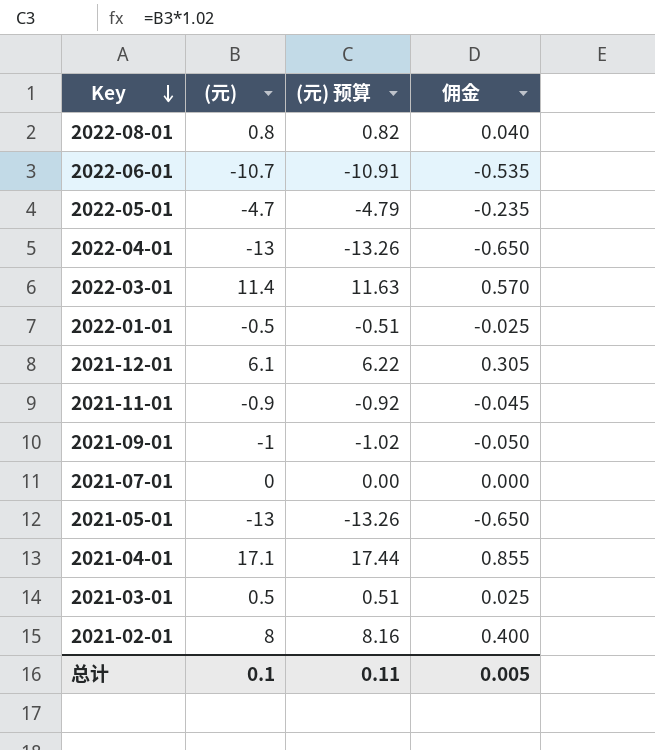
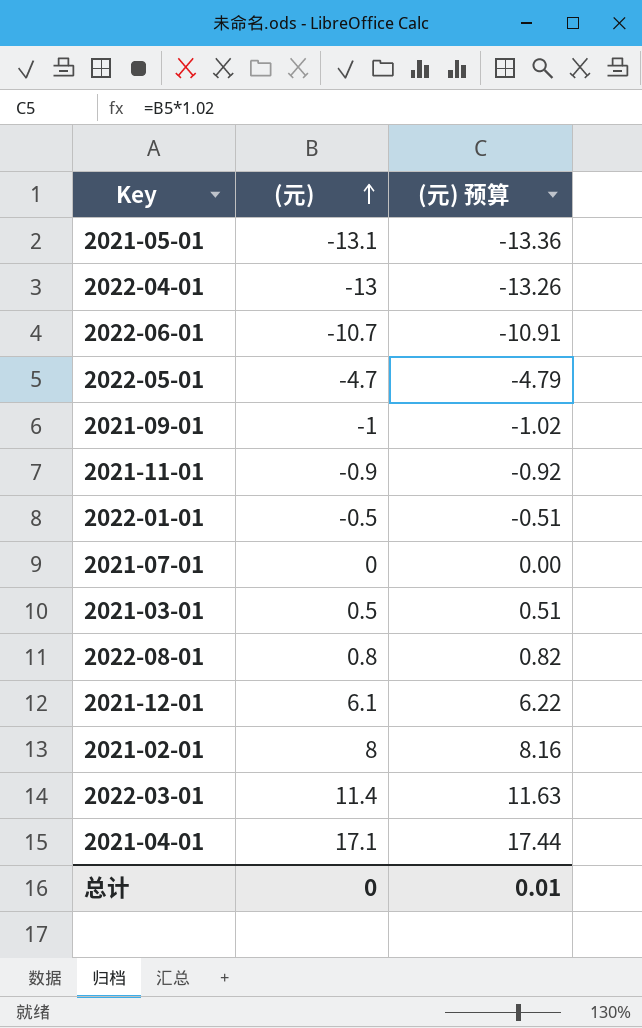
row order: Key descending -> (元) ascending
column 佣金 | formula: [(元)] * 0.05 -> none
2021-05-01 | (元): -13 -> -13.1
2021-05-01 | (元) 预算: -13.26 -> -13.36
总计 | (元): 0.1 -> 0
总计 | (元) 预算: 0.11 -> 0.01

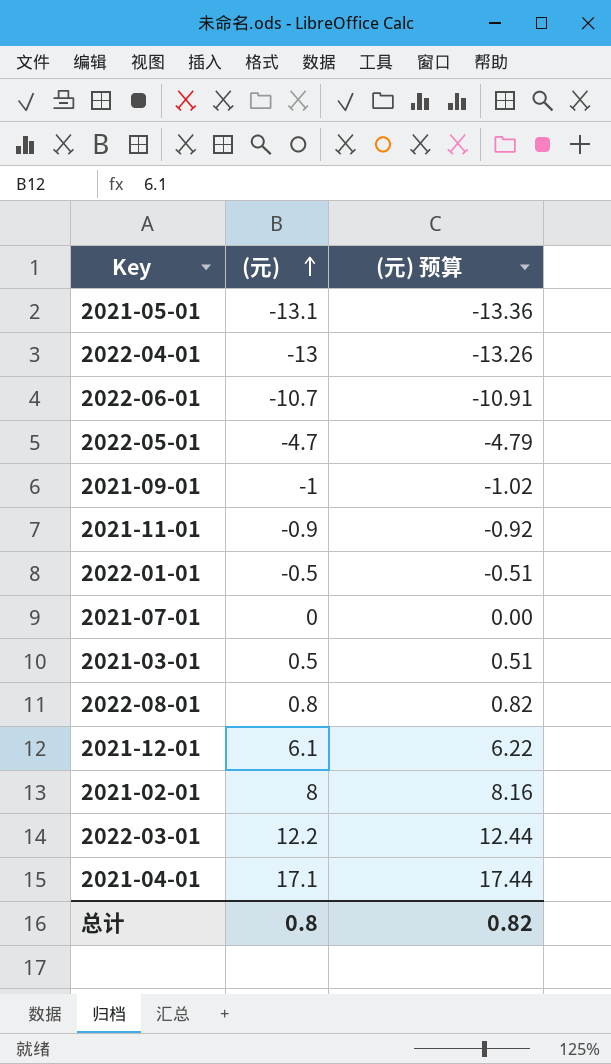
2022-03-01 | (元): 11.4 -> 12.2
2022-03-01 | (元) 预算: 11.63 -> 12.44
总计 | (元): 0 -> 0.8
总计 | (元) 预算: 0.01 -> 0.82

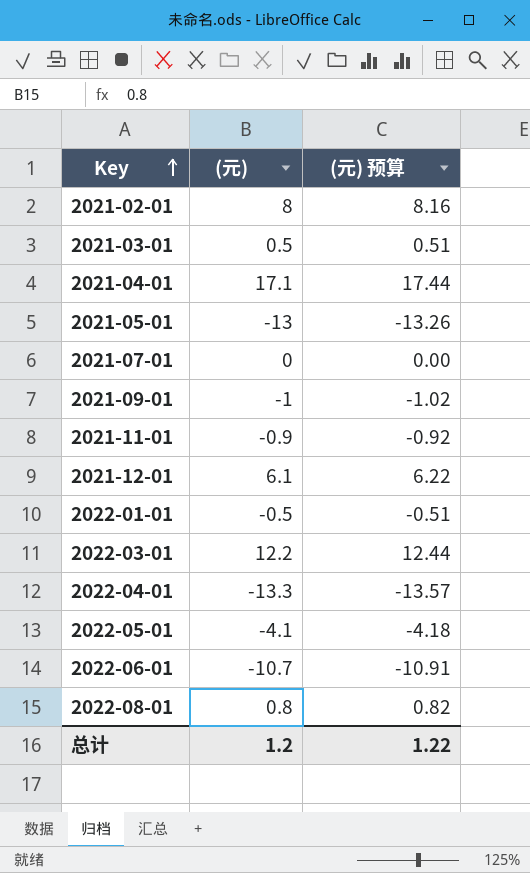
row order: (元) ascending -> Key ascending
2021-05-01 | (元): -13.1 -> -13
2021-05-01 | (元) 预算: -13.36 -> -13.26
2022-04-01 | (元): -13 -> -13.3
2022-04-01 | (元) 预算: -13.26 -> -13.57
2022-05-01 | (元): -4.7 -> -4.1
2022-05-01 | (元) 预算: -4.79 -> -4.18
总计 | (元): 0.8 -> 1.2
总计 | (元) 预算: 0.82 -> 1.22

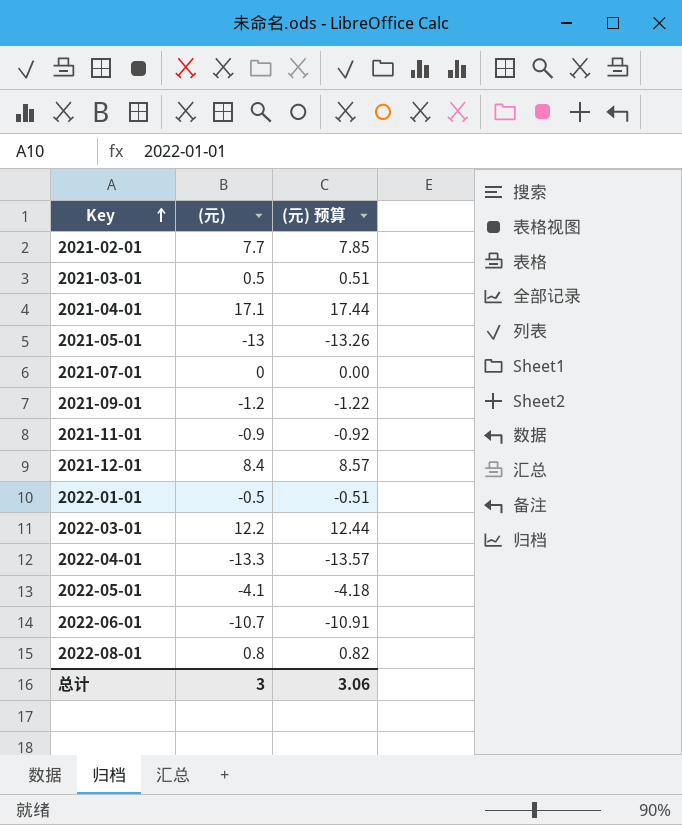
2021-02-01 | (元): 8 -> 7.7
2021-02-01 | (元) 预算: 8.16 -> 7.85
2021-09-01 | (元): -1 -> -1.2
2021-09-01 | (元) 预算: -1.02 -> -1.22
2021-12-01 | (元): 6.1 -> 8.4
2021-12-01 | (元) 预算: 6.22 -> 8.57
总计 | (元): 1.2 -> 3
总计 | (元) 预算: 1.22 -> 3.06

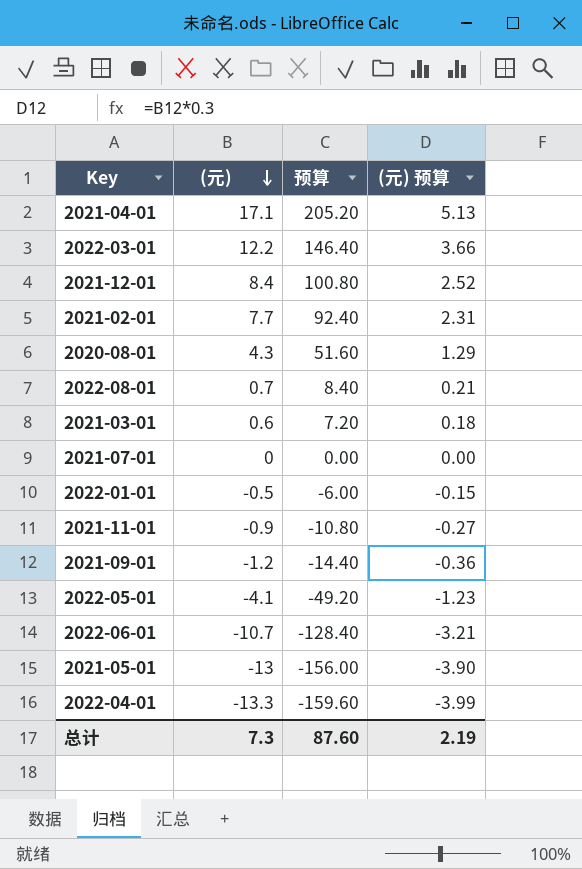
row order: Key ascending -> (元) descending
column 预算 | formula: none -> [(元)] * 12
column (元) 预算 | formula: [(元)] * 1.02 -> [(元)] * 0.3
row 2020-08-01: none -> 4.3 | 51.60 | 1.29
2022-08-01 | (元): 0.8 -> 0.7
2021-03-01 | (元): 0.5 -> 0.6
总计 | (元): 3 -> 7.3
总计 | (元) 预算: 3.06 -> 2.19

